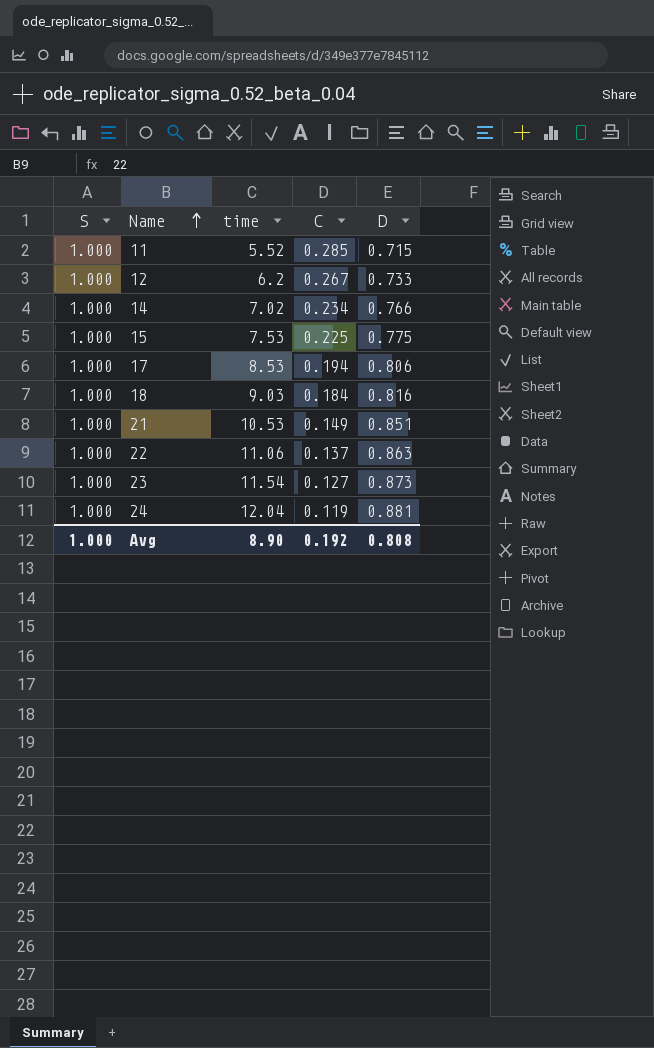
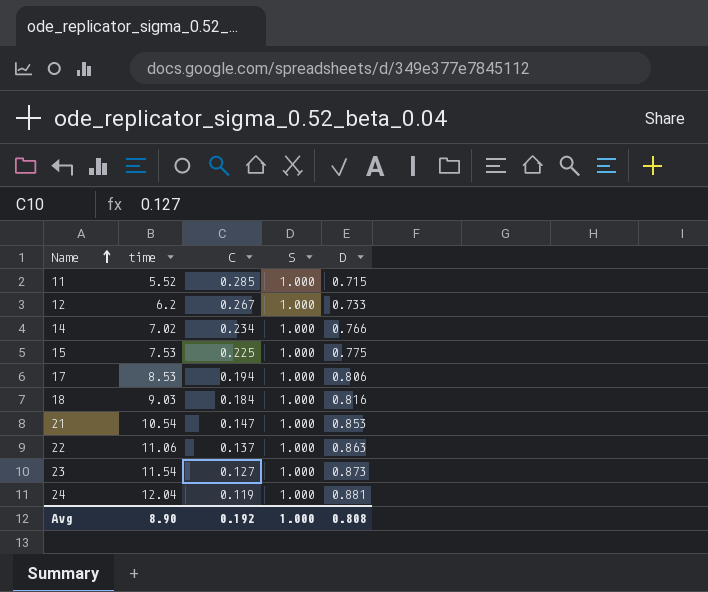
column S | position: 1 -> 4
21 | time: 10.53 -> 10.54
21 | C: 0.149 -> 0.147
21 | D: 0.851 -> 0.853

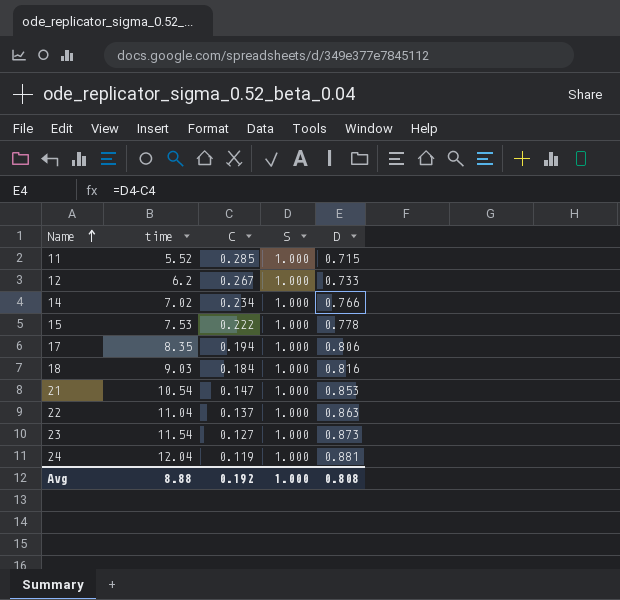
15 | C: 0.225 -> 0.222
15 | D: 0.775 -> 0.778
17 | time: 8.53 -> 8.35
22 | time: 11.06 -> 11.04
Avg | time: 8.90 -> 8.88

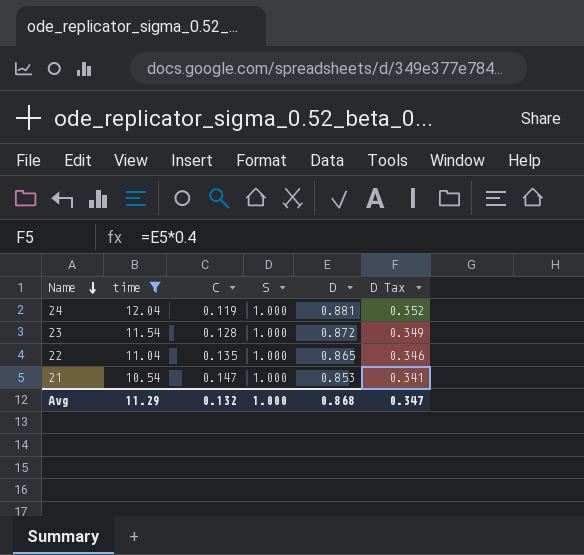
filter: none -> time >= 10.54
row order: Name ascending -> Name descending
column D Tax | formula: none -> [D] * 0.4
23 | C: 0.127 -> 0.128
23 | D: 0.873 -> 0.872
22 | C: 0.137 -> 0.135
22 | D: 0.863 -> 0.865
Avg | time: 8.88 -> 11.29
Avg | C: 0.192 -> 0.132
Avg | D: 0.808 -> 0.868

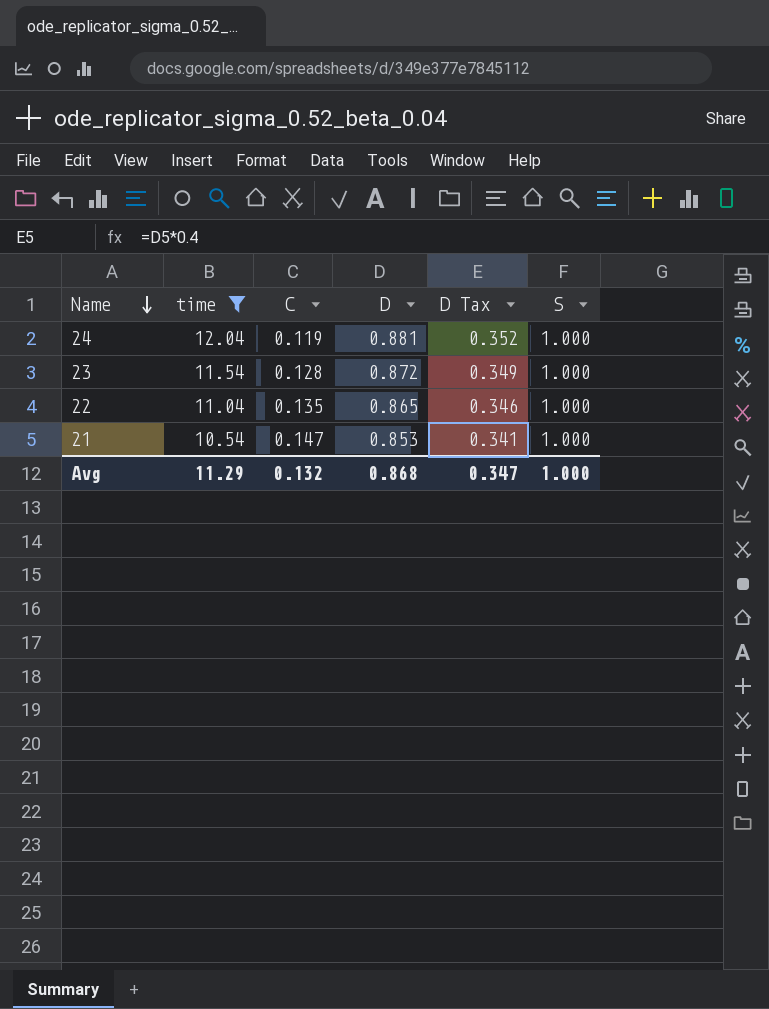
column S | position: 4 -> 6

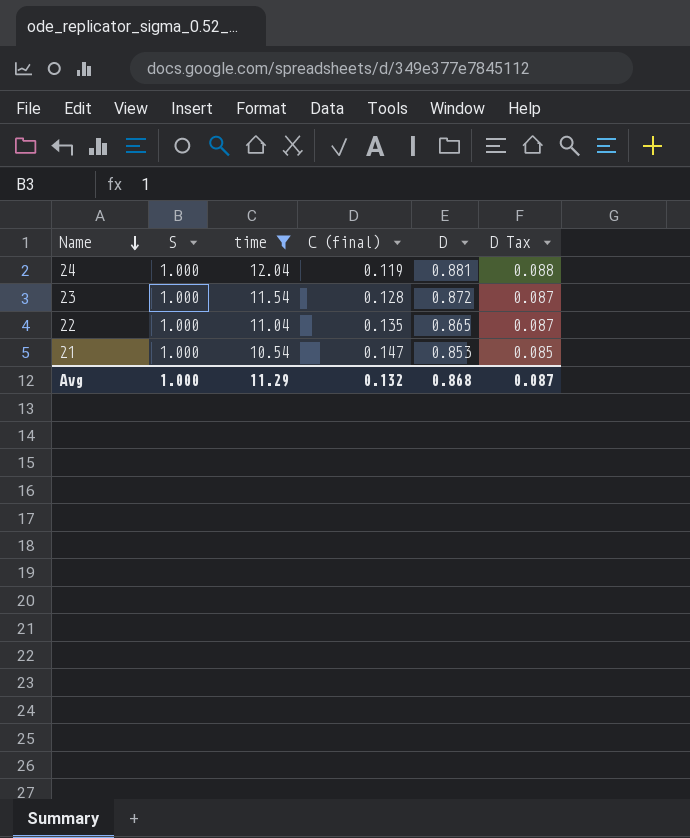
column S | position: 6 -> 2
column name: C -> C (final)
column D Tax | formula: [D] * 0.4 -> [D] * 0.1
Avg | D Tax: 0.347 -> 0.087

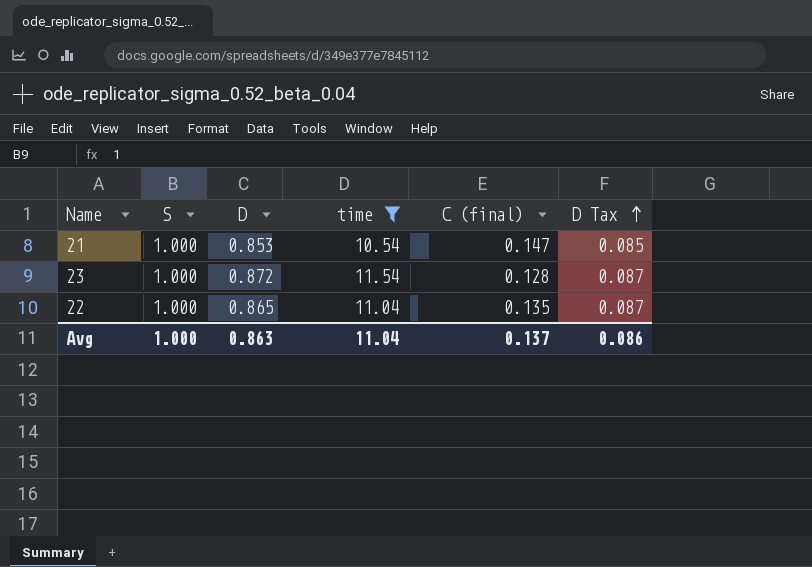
row order: Name descending -> D Tax ascending
column D | position: 5 -> 3
row 24: 1.000 | 12.04 | 0.119 | 0.881 | 0.088 -> none
Avg | D: 0.868 -> 0.863
Avg | time: 11.29 -> 11.04
Avg | C (final): 0.132 -> 0.137
Avg | D Tax: 0.087 -> 0.086

